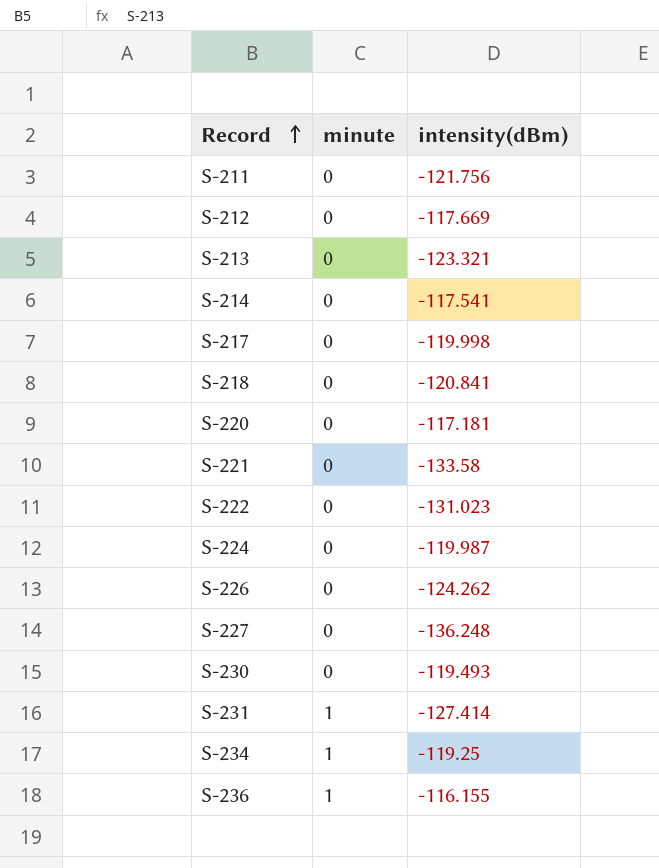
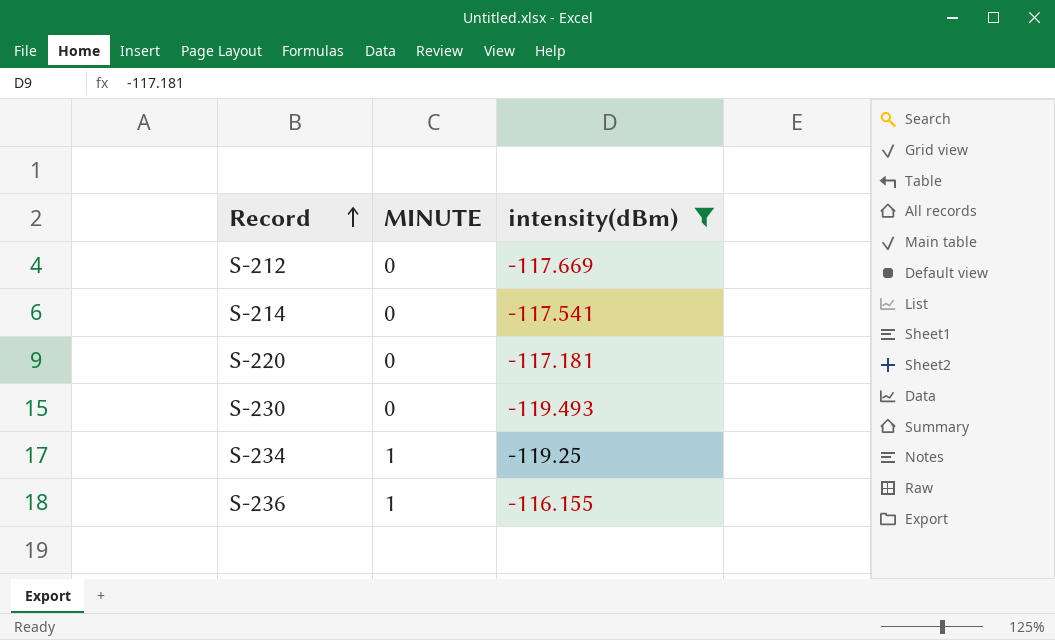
filter: none -> intensity(dBm) >= -119.493
column name: minute -> MINUTE

